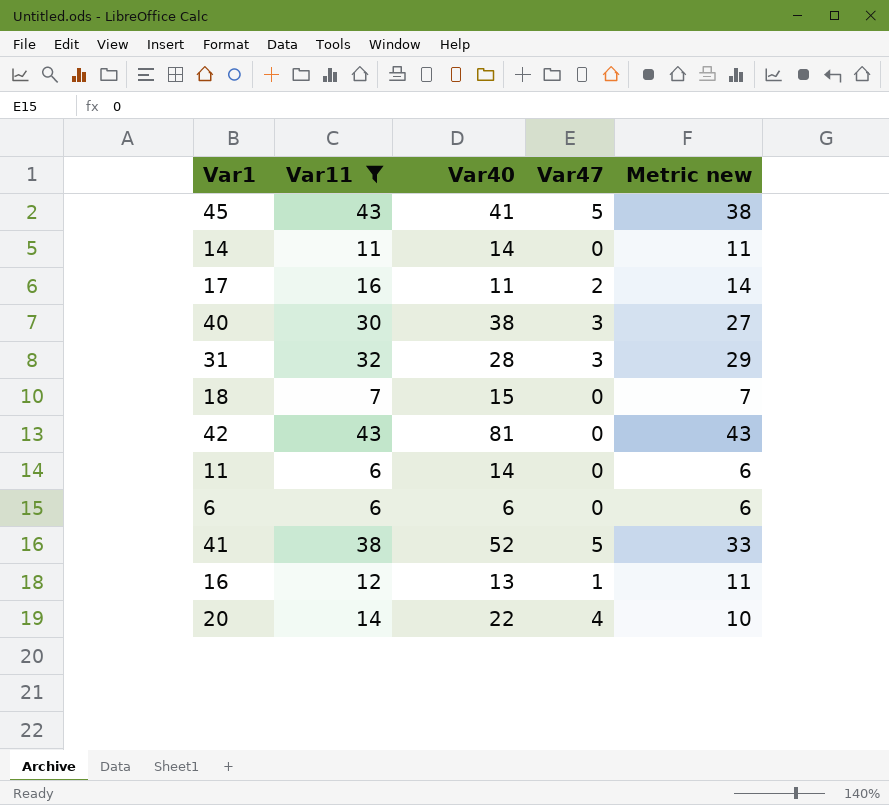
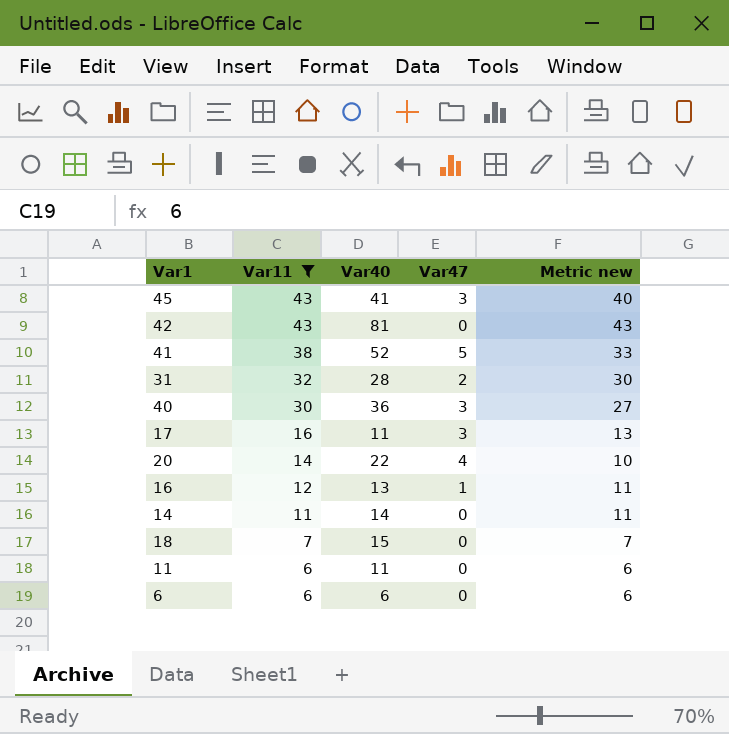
row order: none -> Var11 descending
45 | Var47: 5 -> 3
45 | Metric new: 38 -> 40
31 | Var47: 3 -> 2
31 | Metric new: 29 -> 30
40 | Var40: 38 -> 36
17 | Var47: 2 -> 3
17 | Metric new: 14 -> 13
11 | Var40: 14 -> 11

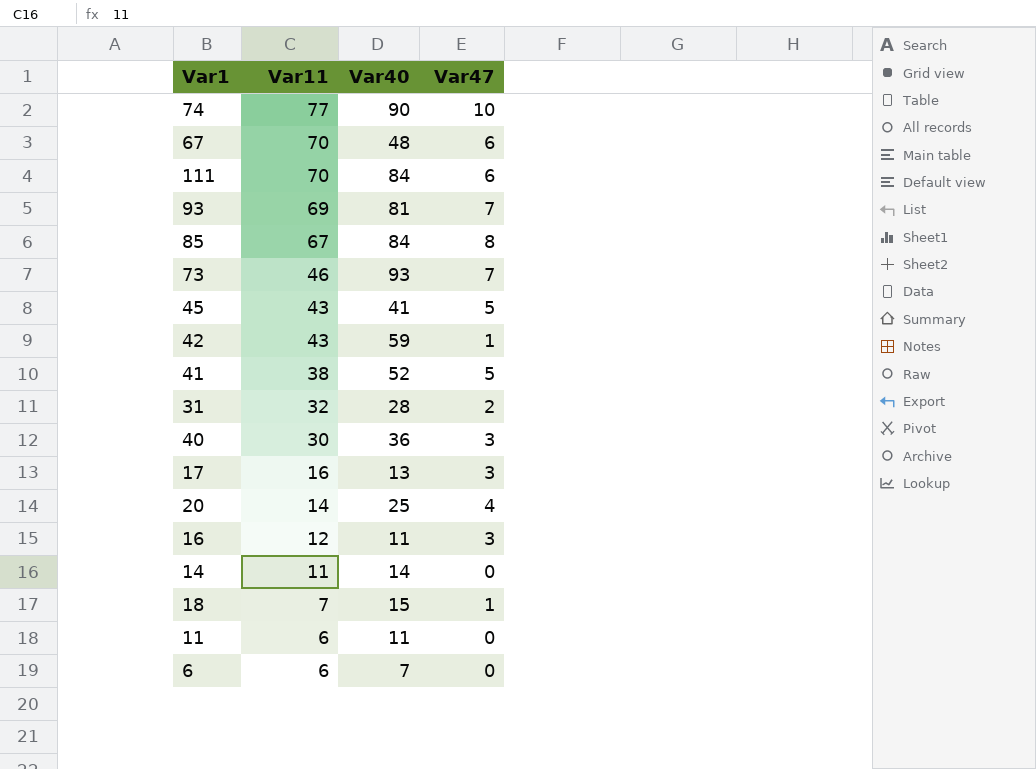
filter: Var11 <= 43 -> none
column Metric new | formula: [Var11] - [Var47] -> none
45 | Var47: 3 -> 5
42 | Var40: 81 -> 59
42 | Var47: 0 -> 1
17 | Var40: 11 -> 13
20 | Var40: 22 -> 25
16 | Var40: 13 -> 11
16 | Var47: 1 -> 3
18 | Var47: 0 -> 1
6 | Var40: 6 -> 7

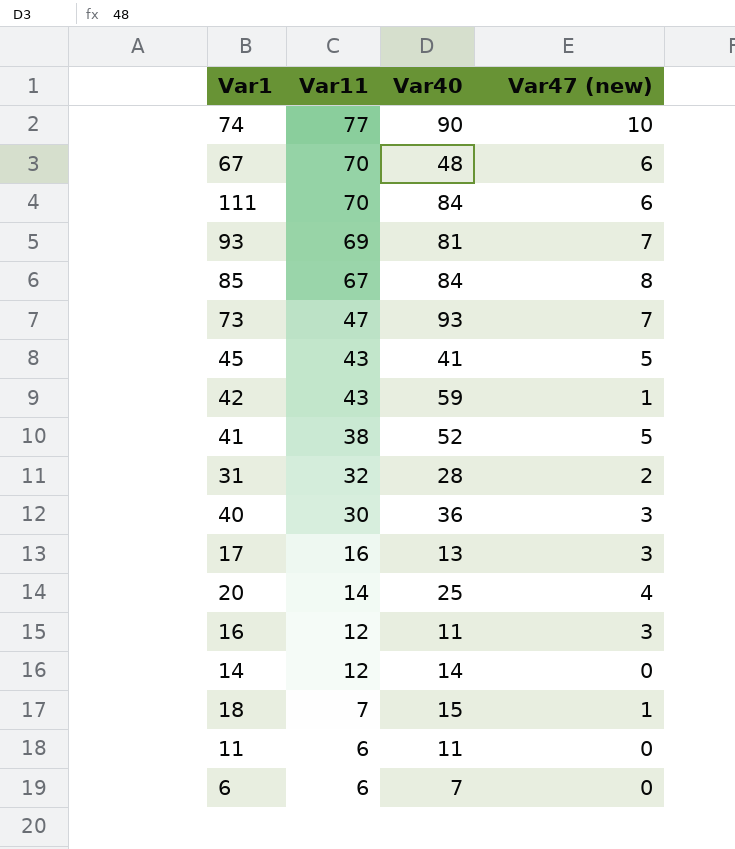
column name: Var47 -> Var47 (new)
73 | Var11: 46 -> 47
14 | Var11: 11 -> 12

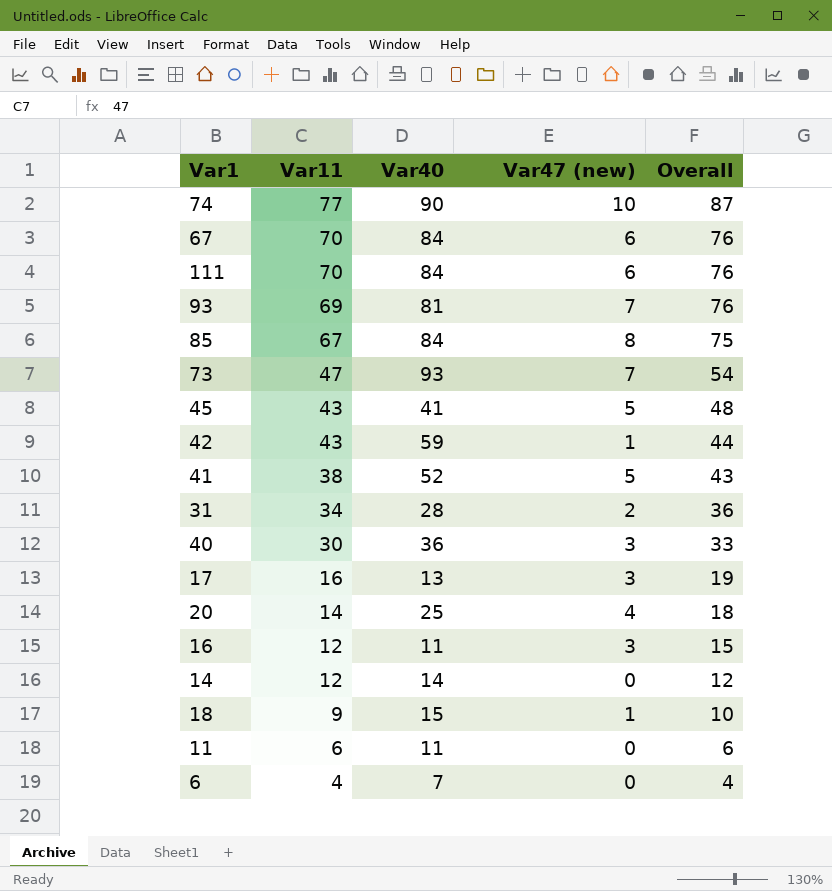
column Overall | formula: none -> [Var11] + [Var47 (new)]
67 | Var40: 48 -> 84
31 | Var11: 32 -> 34
18 | Var11: 7 -> 9
6 | Var11: 6 -> 4

